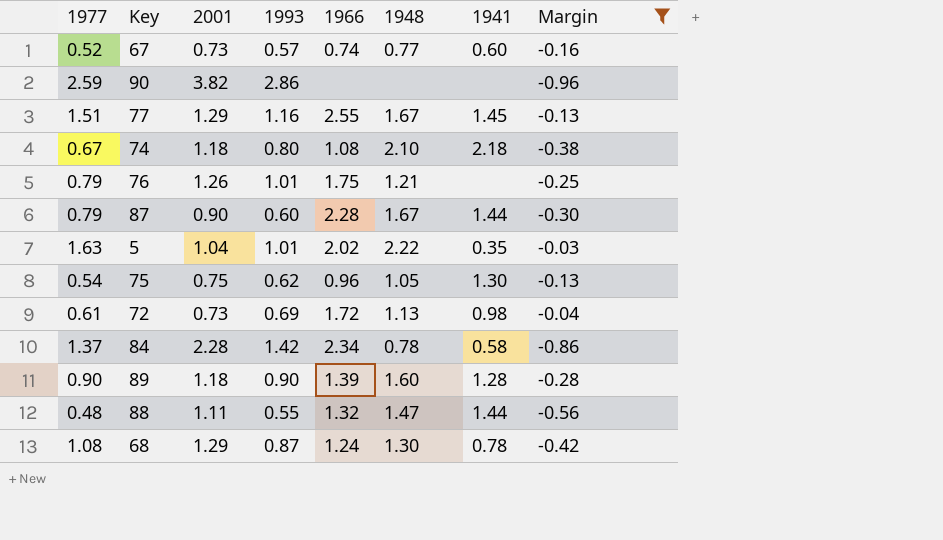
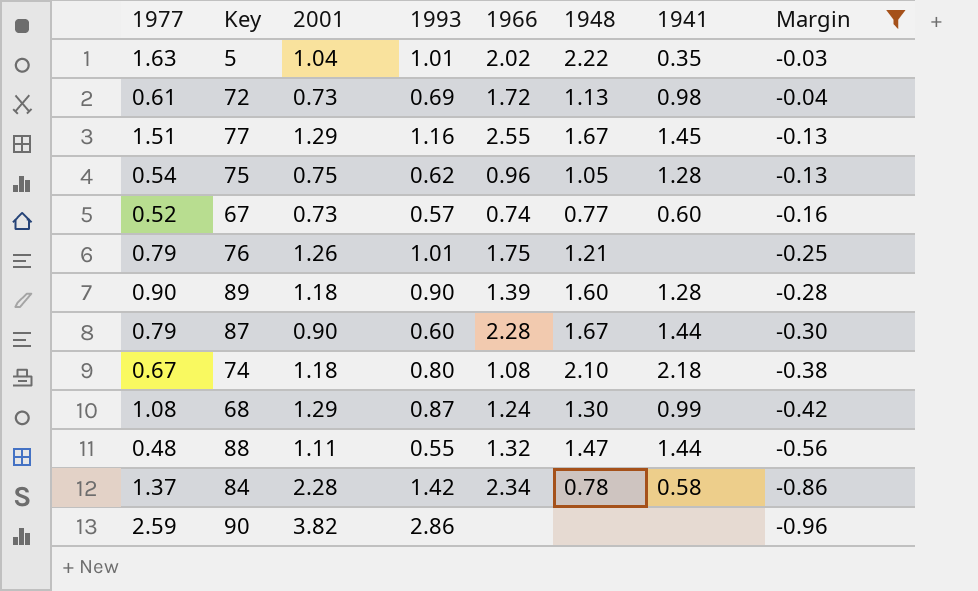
row order: none -> Margin descending
75 | 1941: 1.30 -> 1.28
68 | 1941: 0.78 -> 0.99

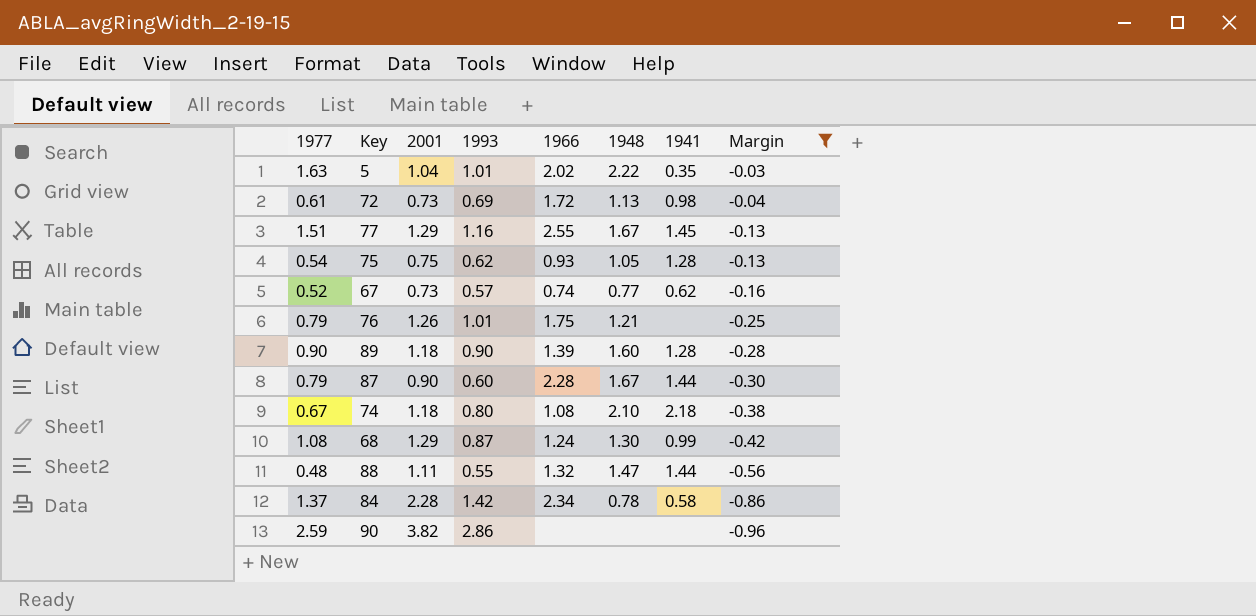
75 | 1966: 0.96 -> 0.93
67 | 1941: 0.60 -> 0.62

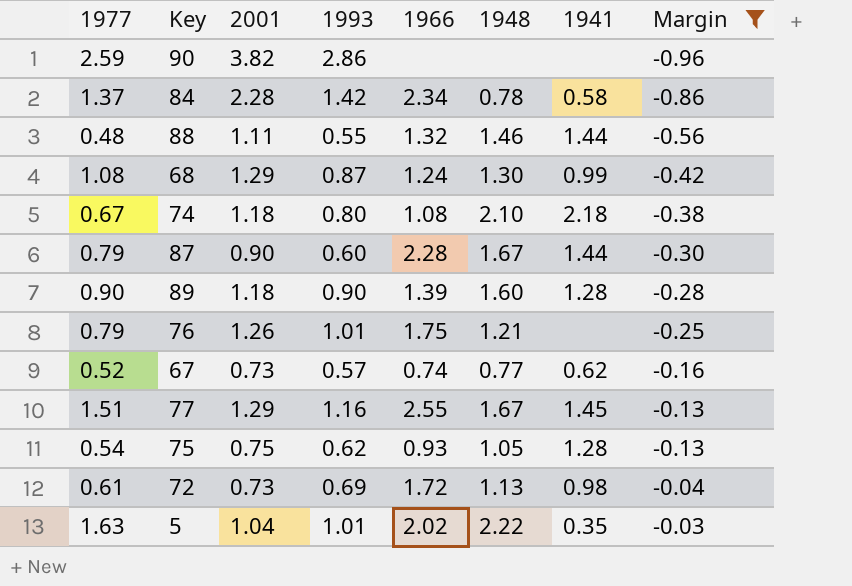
row order: Margin descending -> Margin ascending
88 | 1948: 1.47 -> 1.46

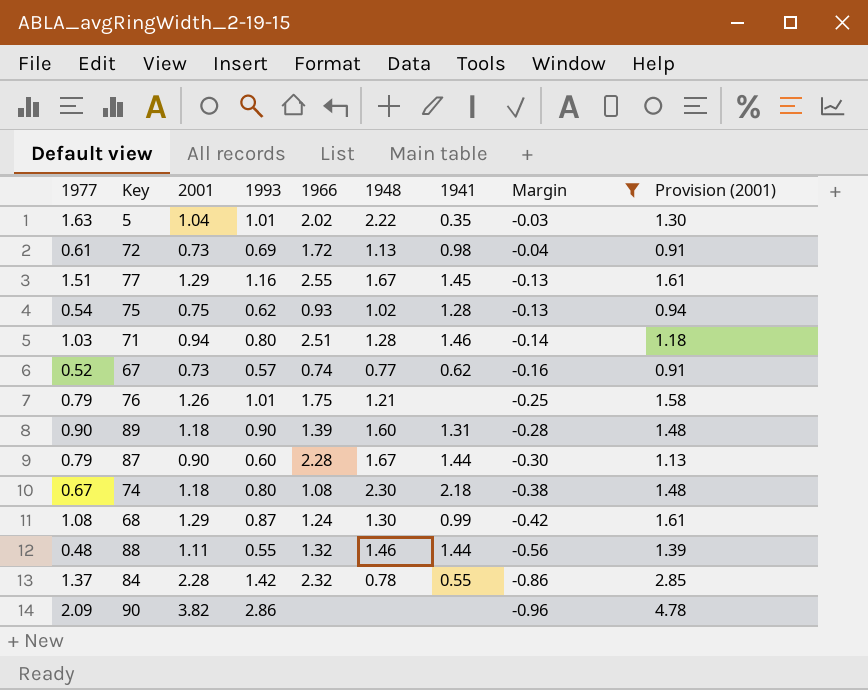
row order: Margin ascending -> Margin descending
column Provision (2001) | formula: none -> [2001] * 1.25
75 | 1948: 1.05 -> 1.02
row 71: none -> 1.03 | 0.94 | 0.80 | 2.51 | 1.28 | 1.46 | -0.14 | 1.18
89 | 1941: 1.28 -> 1.31
74 | 1948: 2.10 -> 2.30
84 | 1966: 2.34 -> 2.32
84 | 1941: 0.58 -> 0.55
90 | 1977: 2.59 -> 2.09

